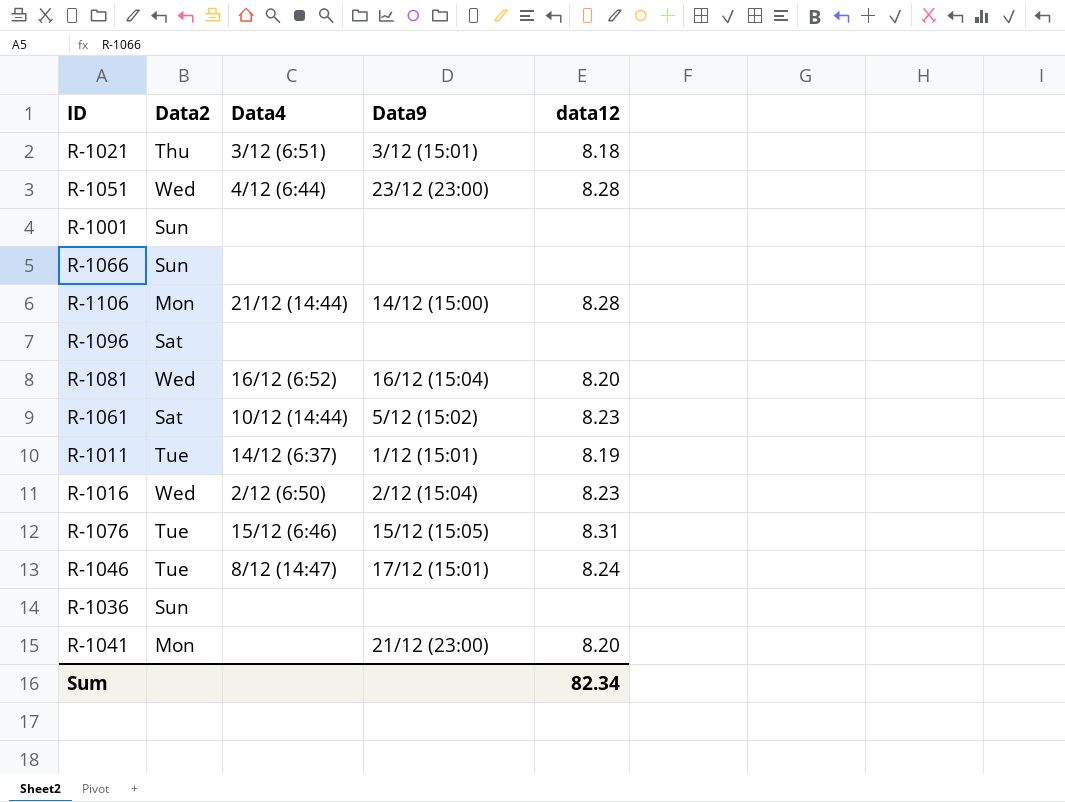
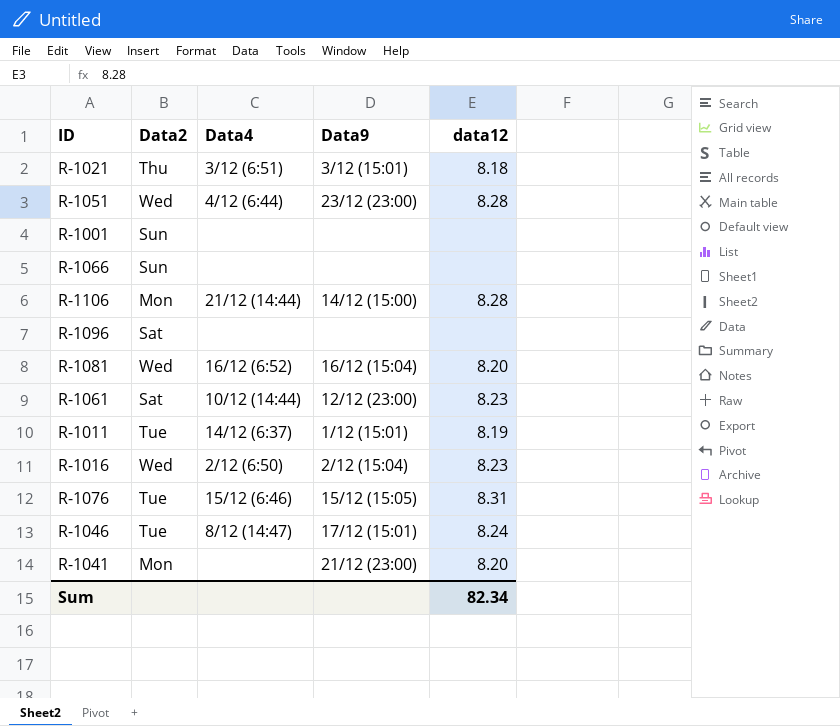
row R-1036: Sun | none | none | none -> none
R-1061 | Data9: 5/12 (15:02) -> 12/12 (23:00)

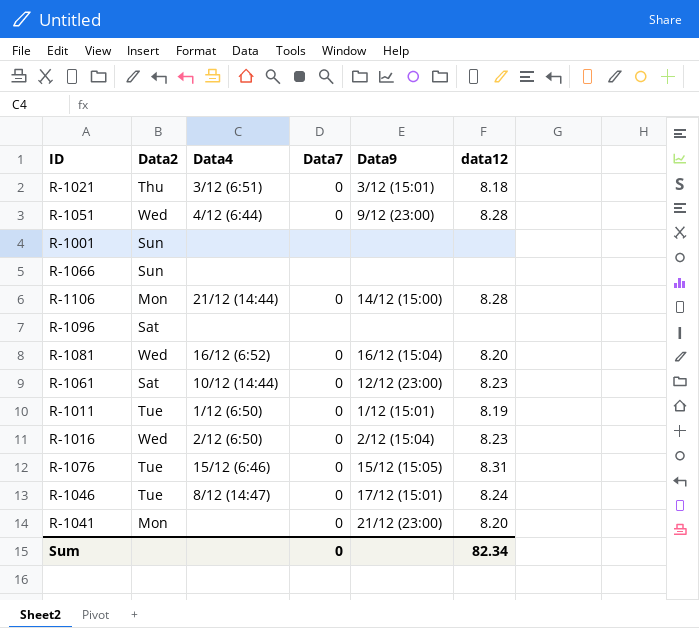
column Data7 | position: none -> 4
R-1051 | Data9: 23/12 (23:00) -> 9/12 (23:00)
R-1011 | Data4: 14/12 (6:37) -> 1/12 (6:50)

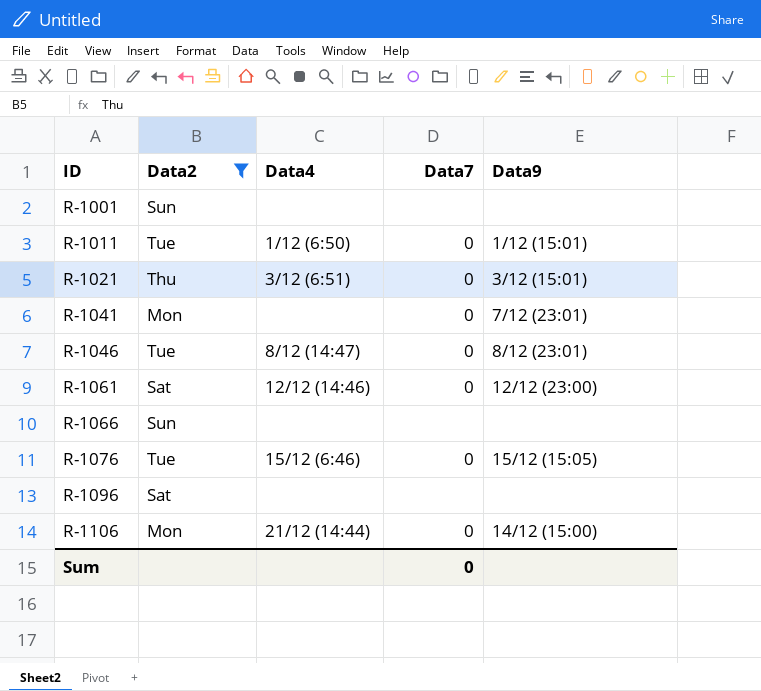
filter: none -> Data2 != Wed
row order: none -> ID ascending
column data12 | position: 6 -> none
R-1041 | Data9: 21/12 (23:00) -> 7/12 (23:01)
R-1046 | Data9: 17/12 (15:01) -> 8/12 (23:01)
R-1061 | Data4: 10/12 (14:44) -> 12/12 (14:46)

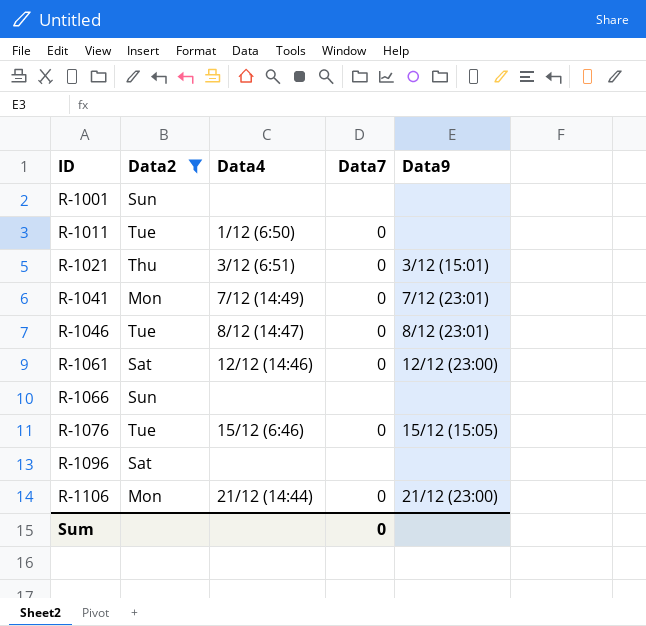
R-1011 | Data9: 1/12 (15:01) -> none
R-1041 | Data4: none -> 7/12 (14:49)
R-1106 | Data9: 14/12 (15:00) -> 21/12 (23:00)

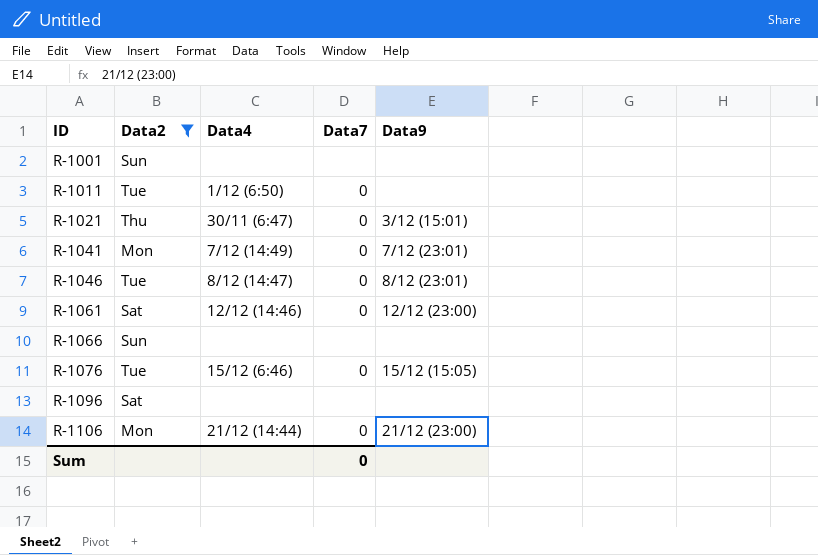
R-1021 | Data4: 3/12 (6:51) -> 30/11 (6:47)

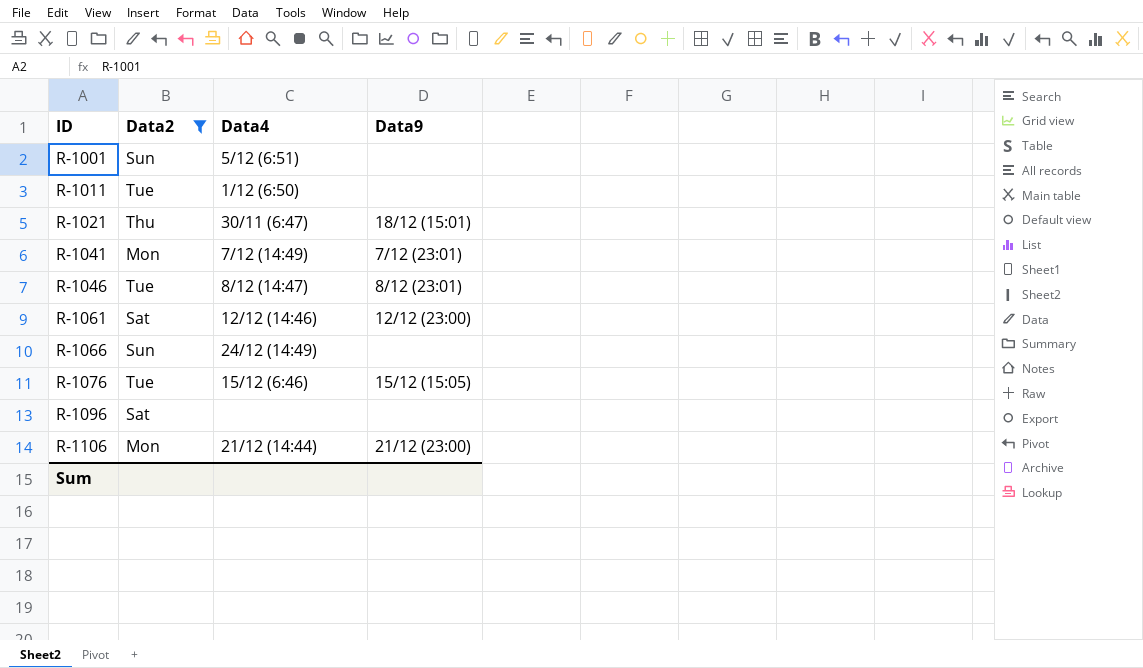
column Data7 | position: 4 -> none
R-1001 | Data4: none -> 5/12 (6:51)
R-1021 | Data9: 3/12 (15:01) -> 18/12 (15:01)
R-1066 | Data4: none -> 24/12 (14:49)

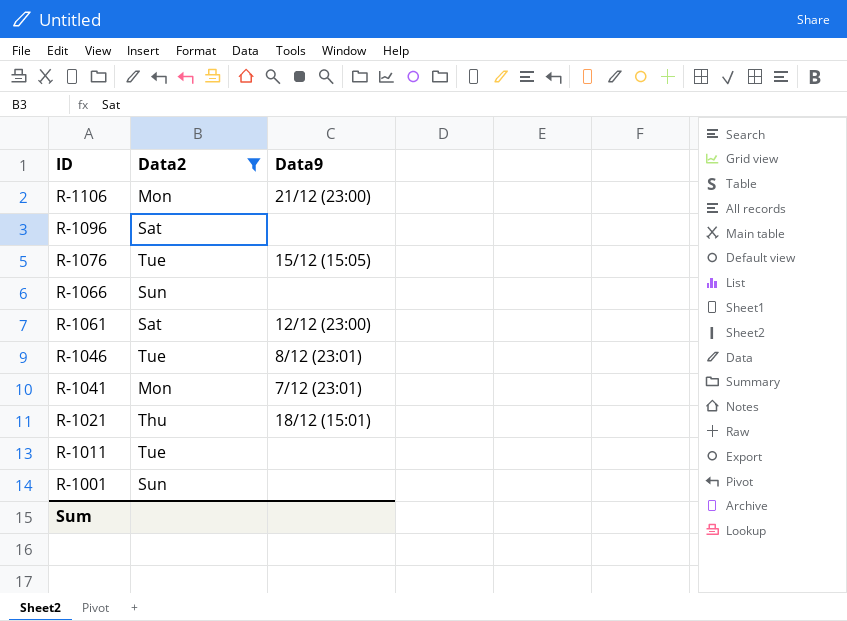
row order: ID ascending -> ID descending
column Data4 | position: 3 -> none

